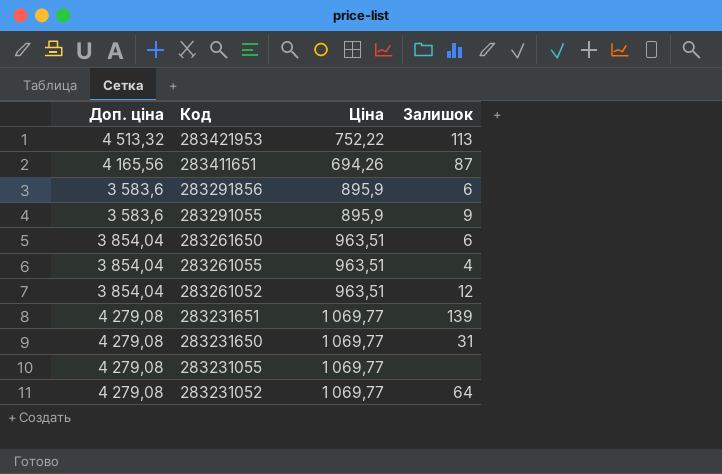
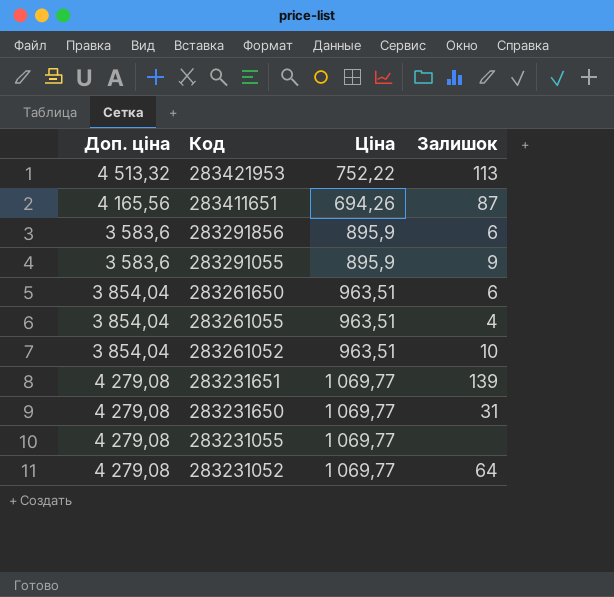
283261052 | Залишок: 12 -> 10

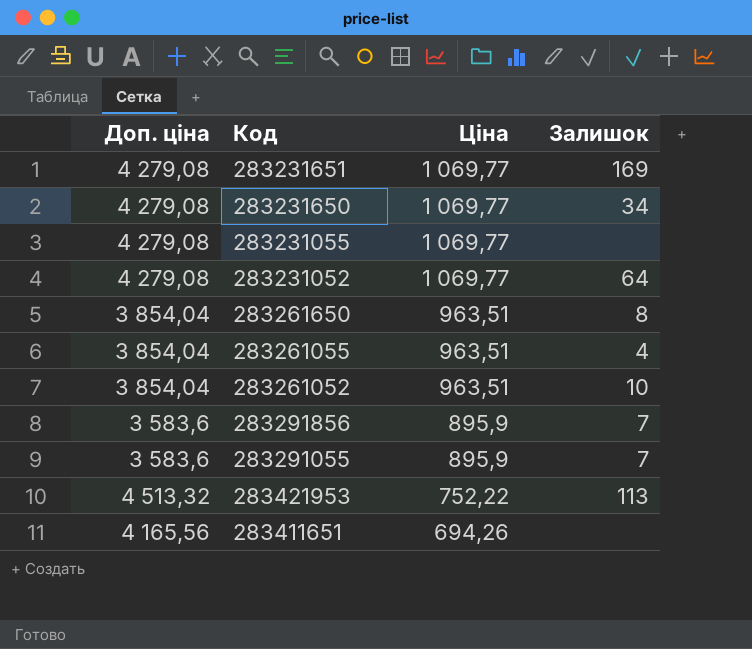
row order: Код descending -> Ціна descending
283231651 | Залишок: 139 -> 169
283231650 | Залишок: 31 -> 34
283261650 | Залишок: 6 -> 8
283291856 | Залишок: 6 -> 7
283291055 | Залишок: 9 -> 7
283411651 | Залишок: 87 -> none

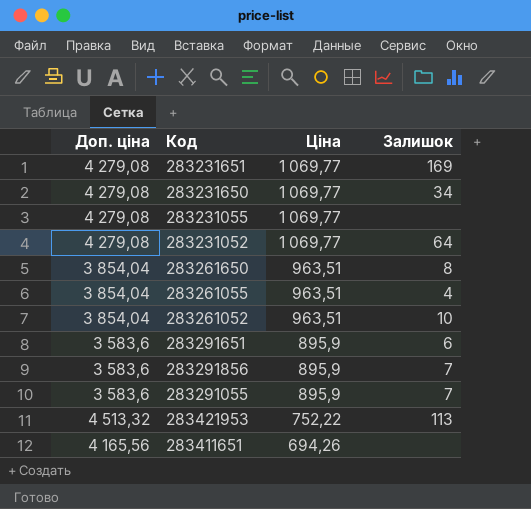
row 283291651: none -> 3 583,6 | 895,9 | 6

